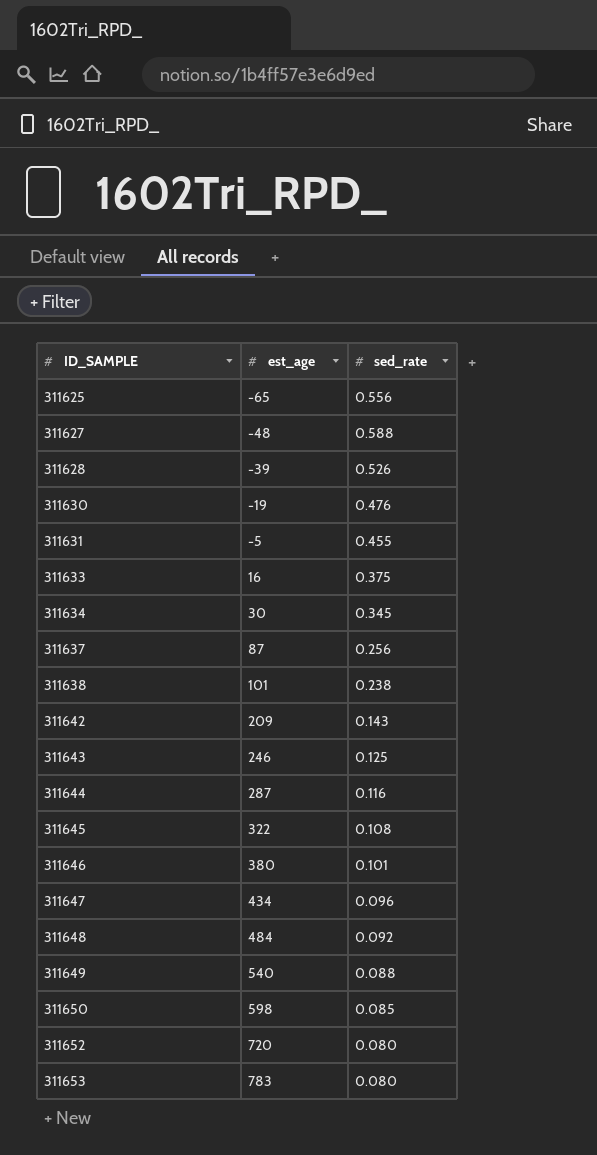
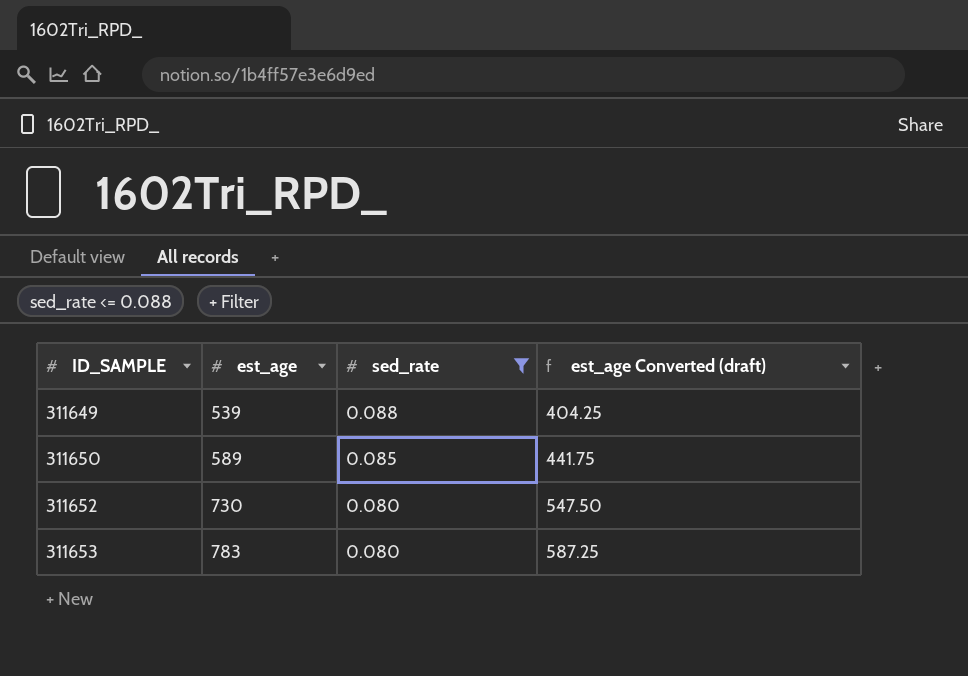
filter: none -> sed_rate <= 0.088
column est_age Converted (draft) | formula: none -> [est_age] * 0.75
311649 | est_age: 540 -> 539
311650 | est_age: 598 -> 589
311652 | est_age: 720 -> 730

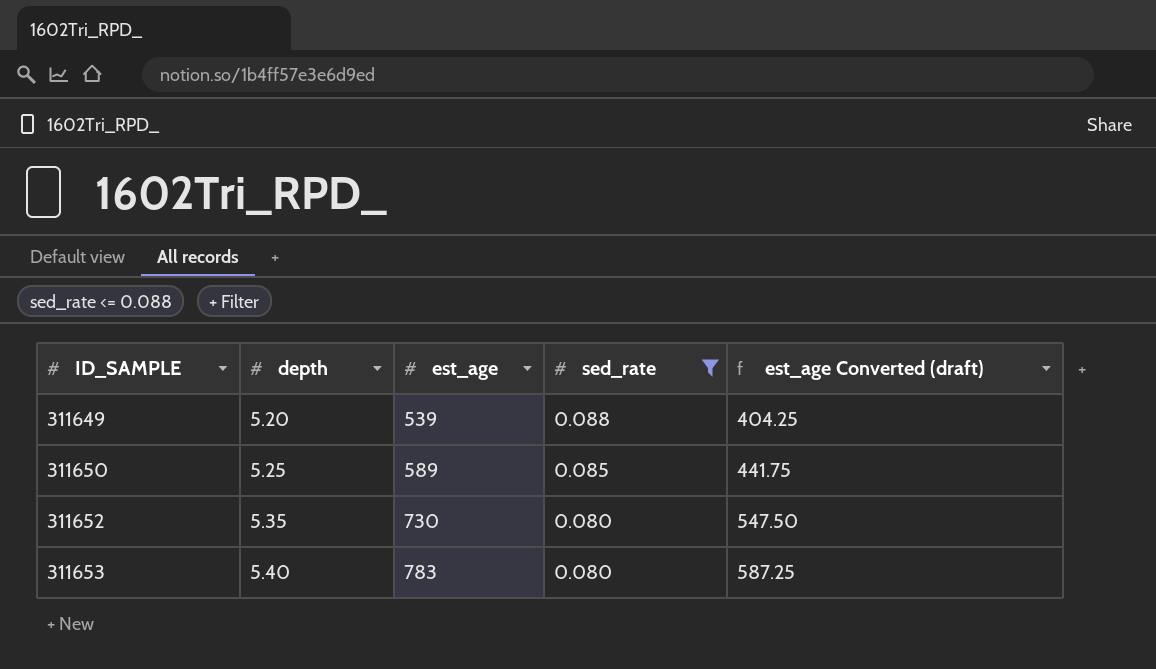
column depth | position: none -> 2

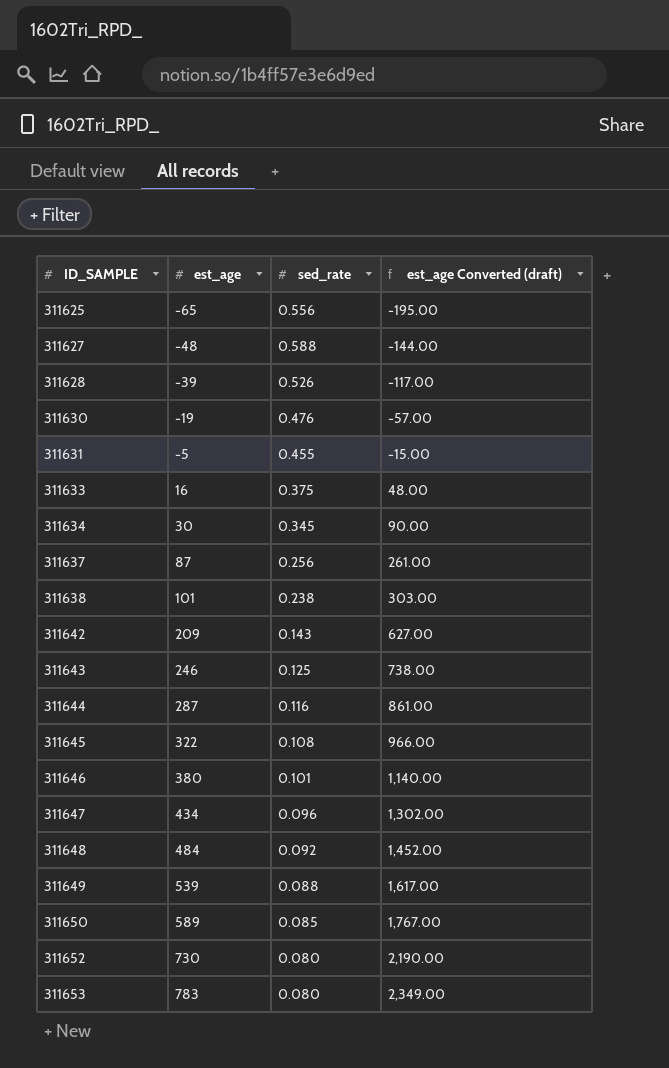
filter: sed_rate <= 0.088 -> none
column depth | position: 2 -> none
column est_age Converted (draft) | formula: [est_age] * 0.75 -> [est_age] * 3

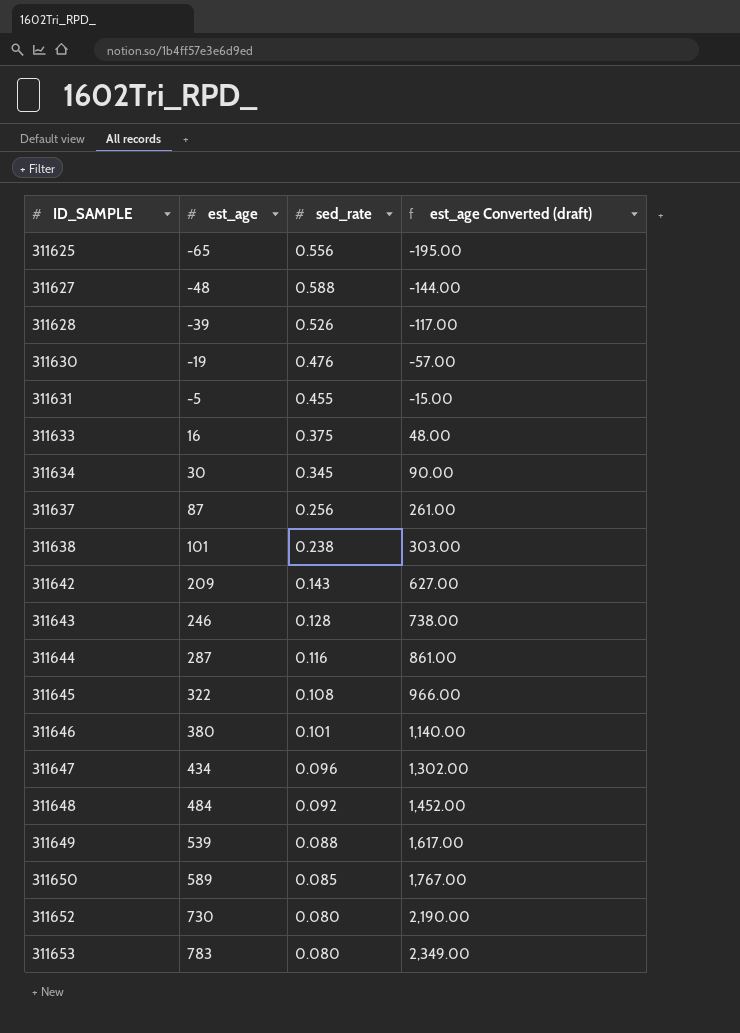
311643 | sed_rate: 0.125 -> 0.128

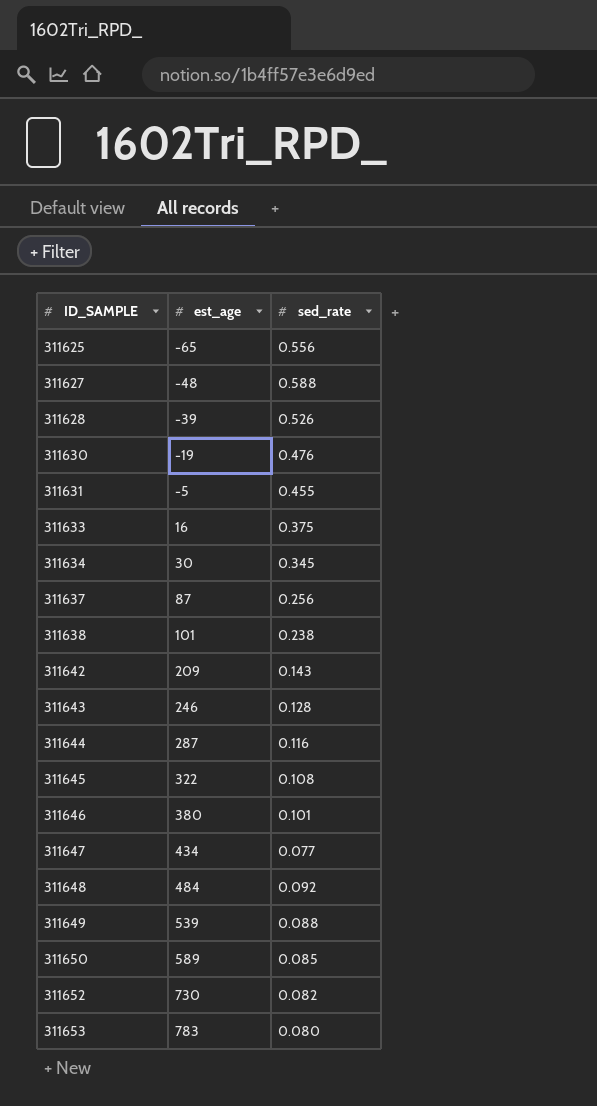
column est_age Converted (draft) | formula: [est_age] * 3 -> none
311647 | sed_rate: 0.096 -> 0.077
311652 | sed_rate: 0.080 -> 0.082

